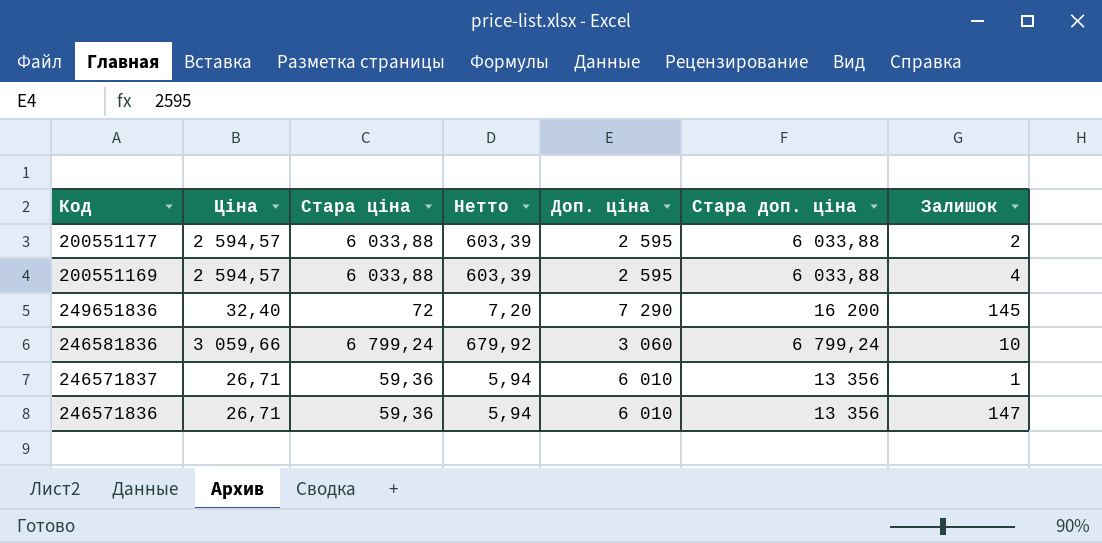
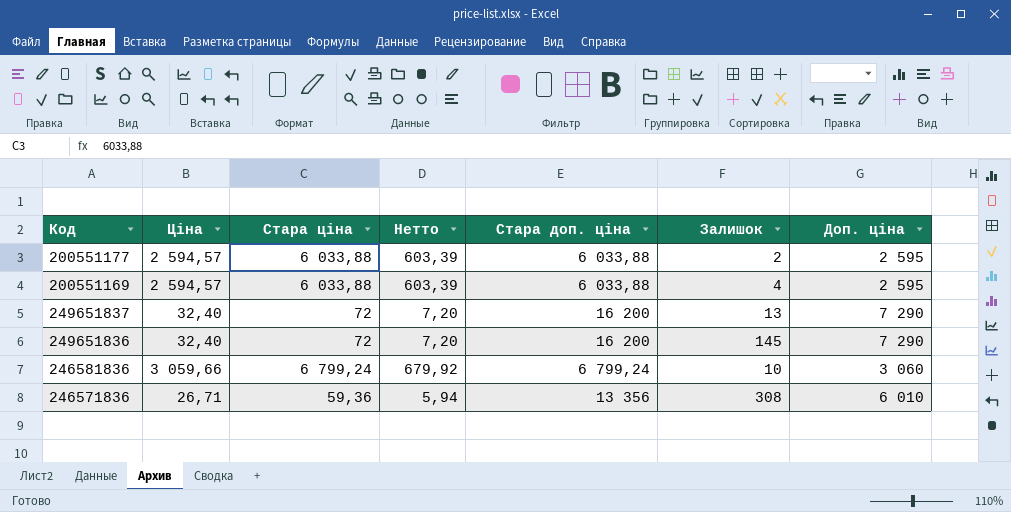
column Доп. ціна | position: 5 -> 7
row 246571837: 26,71 | 59,36 | 5,94 | 6 010 | 13 356 | 1 -> none
row 249651837: none -> 32,40 | 72 | 7,20 | 16 200 | 13 | 7 290
246571836 | Залишок: 147 -> 308

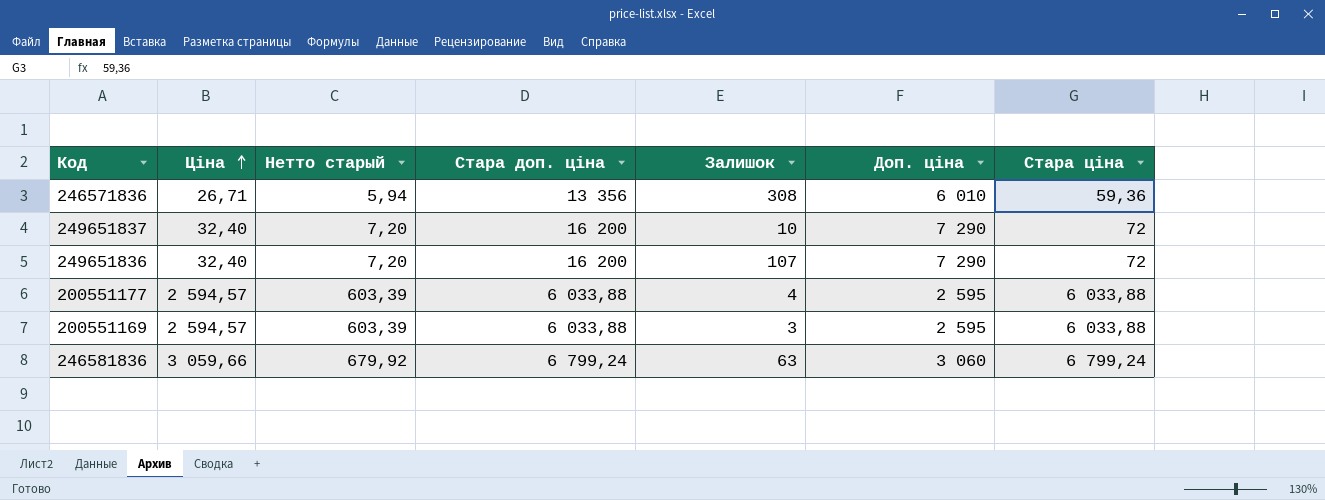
row order: none -> Ціна ascending
column name: Нетто -> Нетто старый
column Стара ціна | position: 3 -> 7
249651837 | Залишок: 13 -> 10
249651836 | Залишок: 145 -> 107
200551177 | Залишок: 2 -> 4
200551169 | Залишок: 4 -> 3
246581836 | Залишок: 10 -> 63

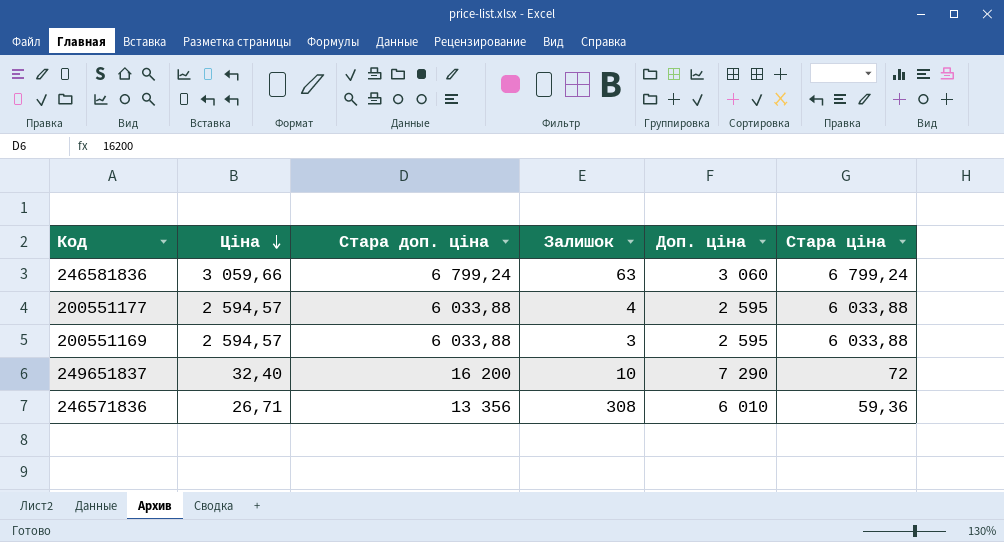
row order: Ціна ascending -> Ціна descending
column Нетто старый | formula: [Стара ціна] * 0,1 -> none
row 249651836: 32,40 | 7,20 | 16 200 | 107 | 7 290 | 72 -> none

